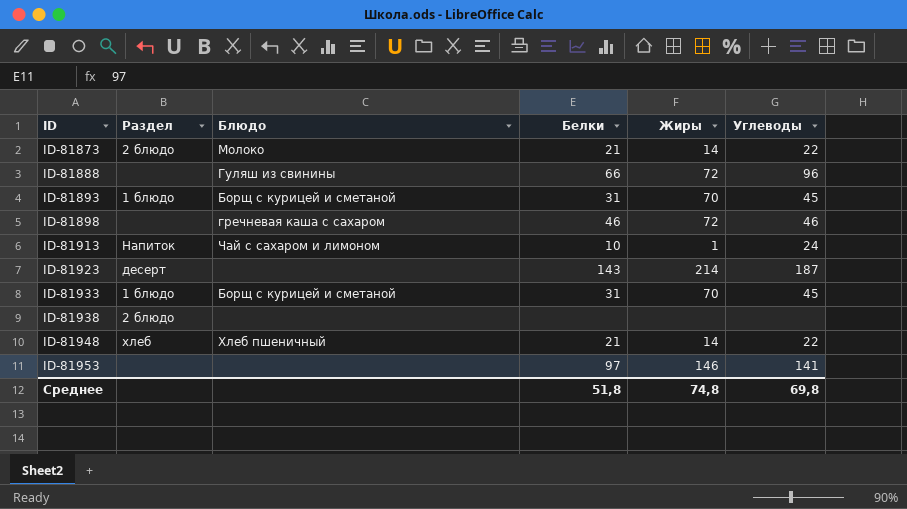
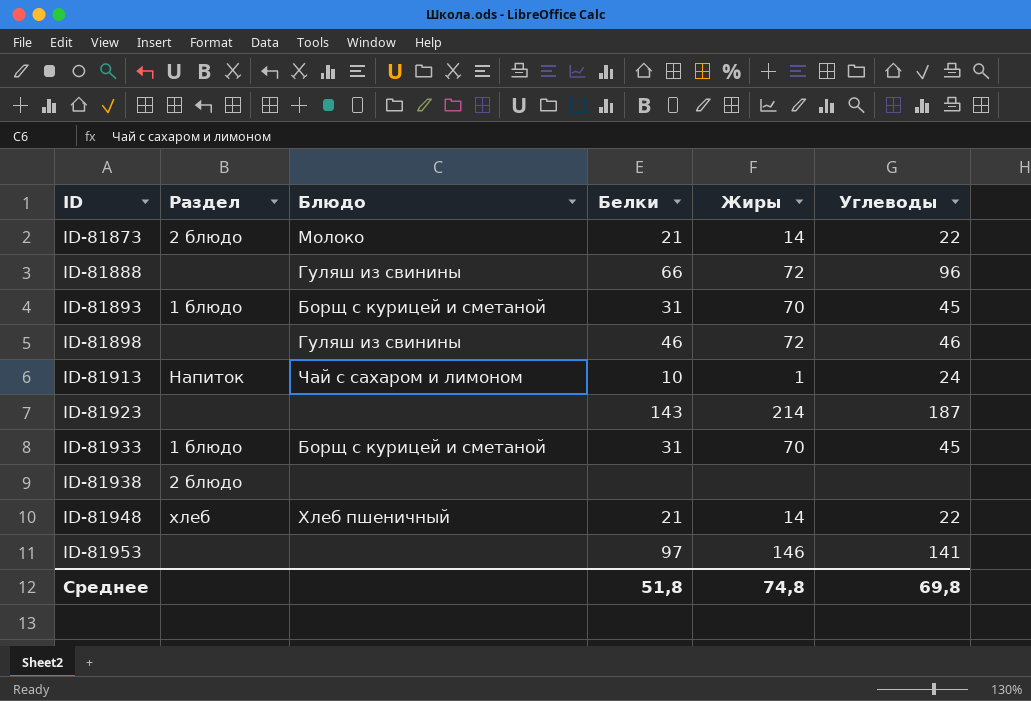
ID-81898 | Блюдо: гречневая каша с сахаром -> Гуляш из свинины
ID-81923 | Раздел: десерт -> none

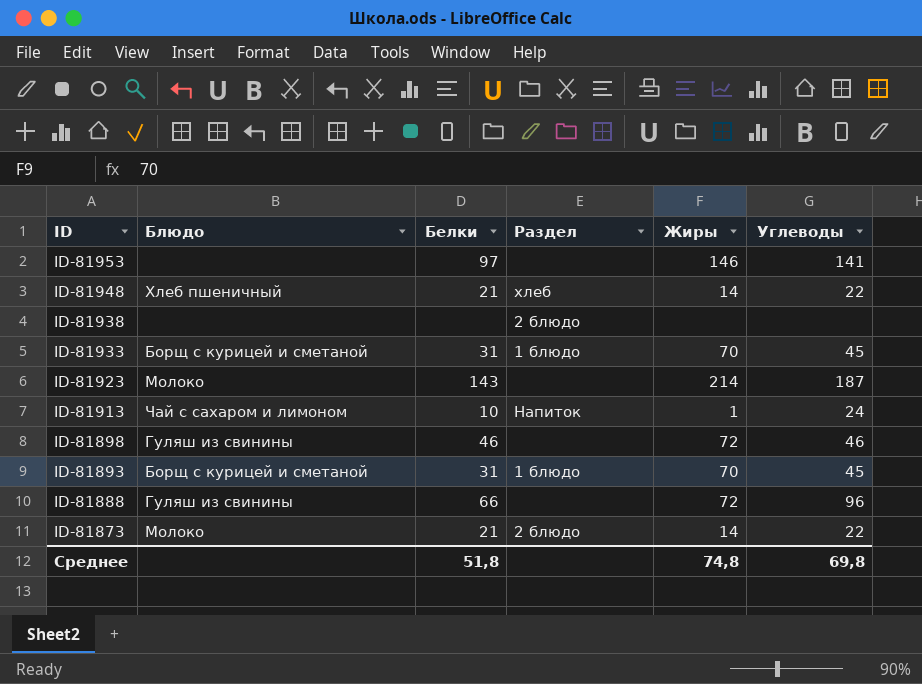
row order: ID ascending -> ID descending
column Раздел | position: 2 -> 4
ID-81923 | Блюдо: none -> Молоко

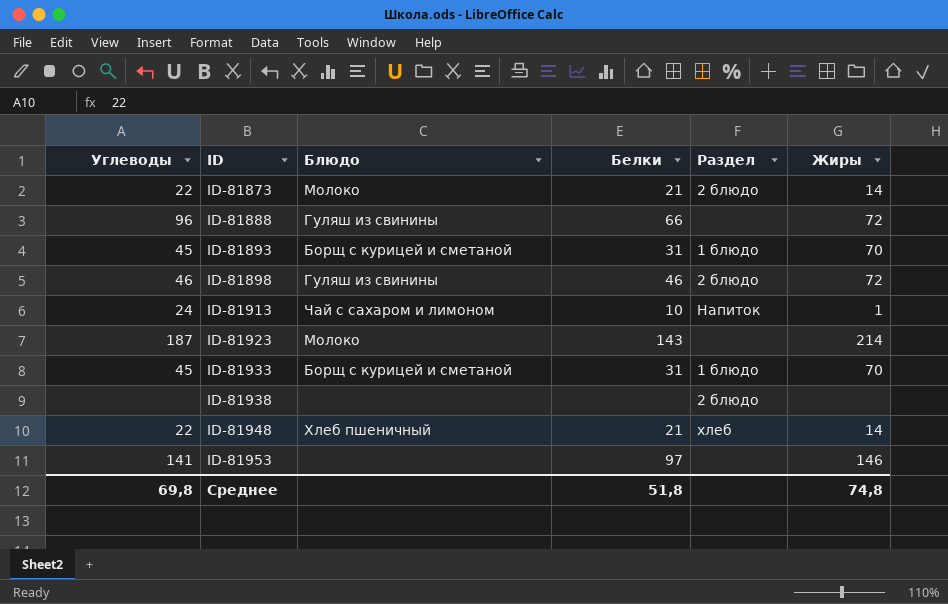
row order: ID descending -> ID ascending
column Углеводы | position: 6 -> 1
ID-81898 | Раздел: none -> 2 блюдо

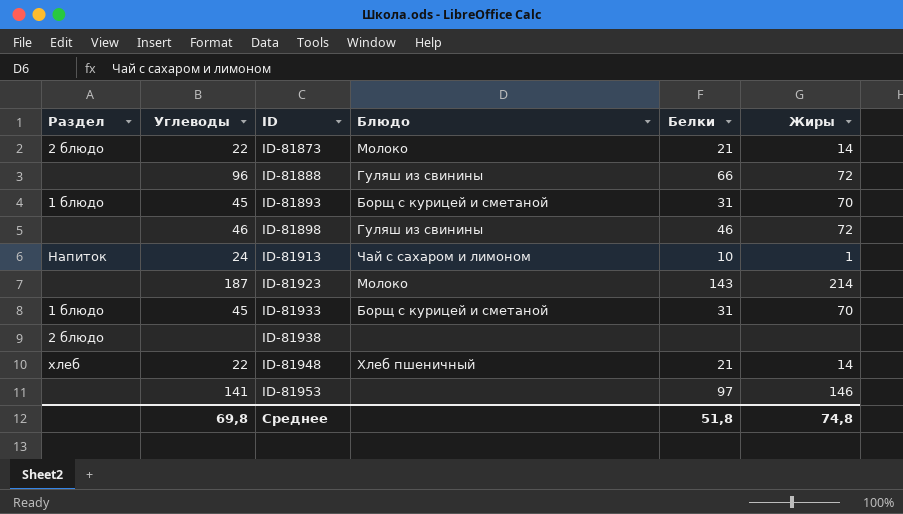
column Раздел | position: 5 -> 1
ID-81898 | Раздел: 2 блюдо -> none

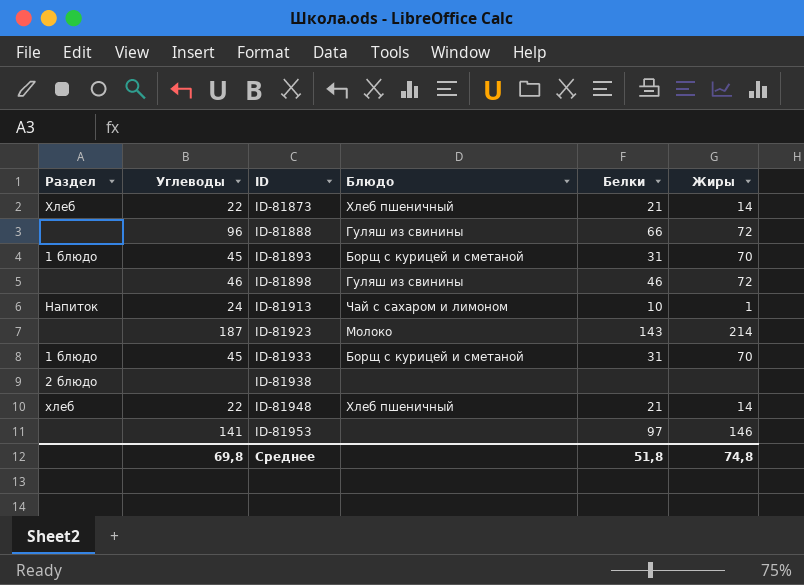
ID-81873 | Раздел: 2 блюдо -> Хлеб
ID-81873 | Блюдо: Молоко -> Хлеб пшеничный

